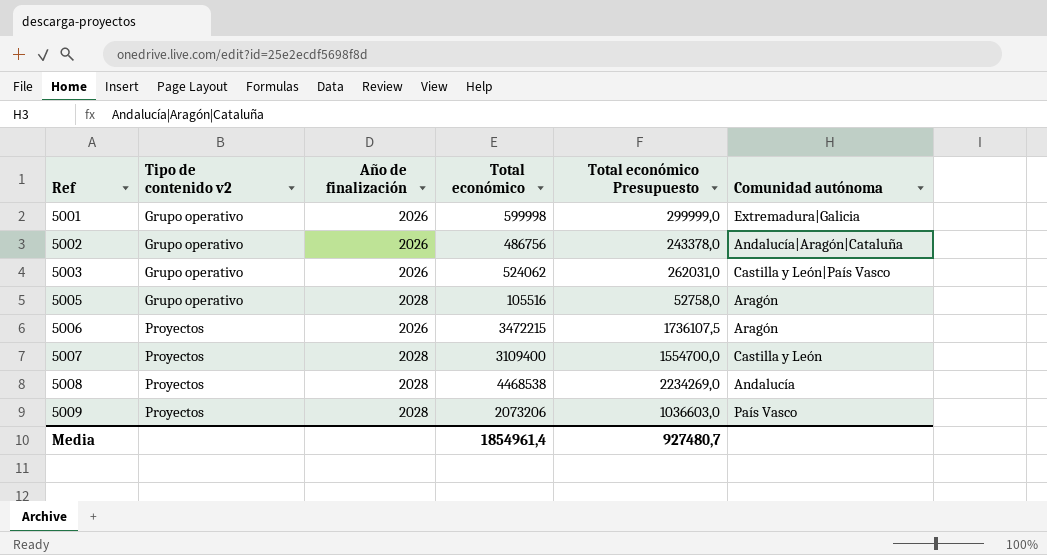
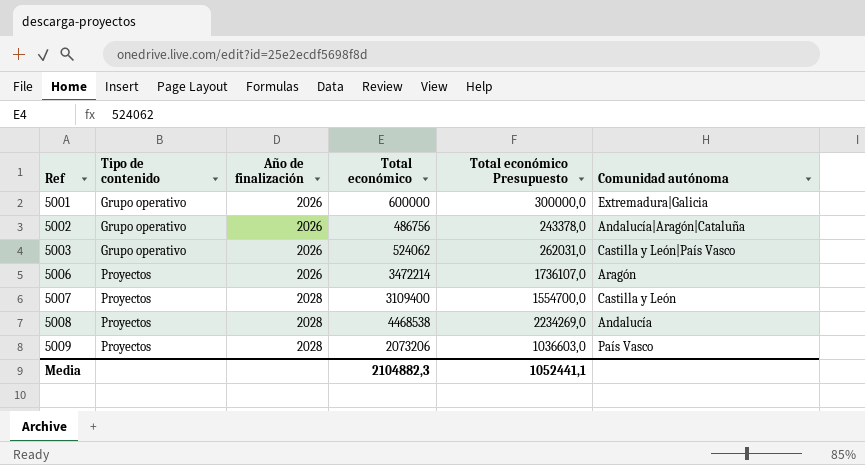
column name: Tipo de contenido v2 -> Tipo de contenido
row 5005: Grupo operativo | 2028 | 105516 | 52758,0 | Aragón -> none
5001 | Total económico: 599998 -> 600000
5001 | Total económico Presupuesto: 299999,0 -> 300000,0
5006 | Total económico: 3472215 -> 3472214
5006 | Total económico Presupuesto: 1736107,5 -> 1736107,0
Media | Total económico: 1854961,4 -> 2104882,3
Media | Total económico Presupuesto: 927480,7 -> 1052441,1

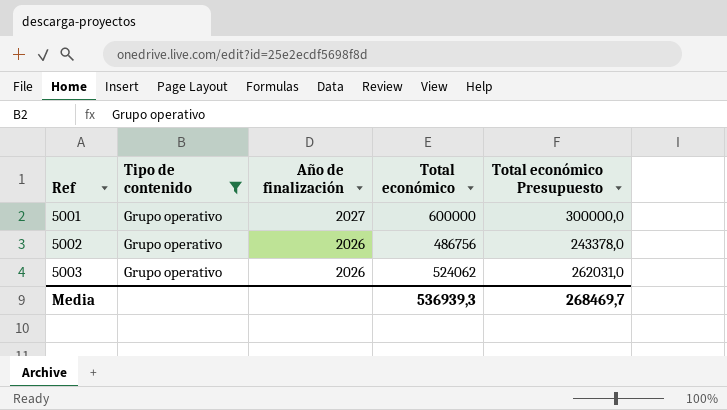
filter: none -> Tipo de contenido = Grupo operativo
column Comunidad autónoma | position: 6 -> none
5001 | Año de finalización: 2026 -> 2027
Media | Total económico: 2104882,3 -> 536939,3
Media | Total económico Presupuesto: 1052441,1 -> 268469,7

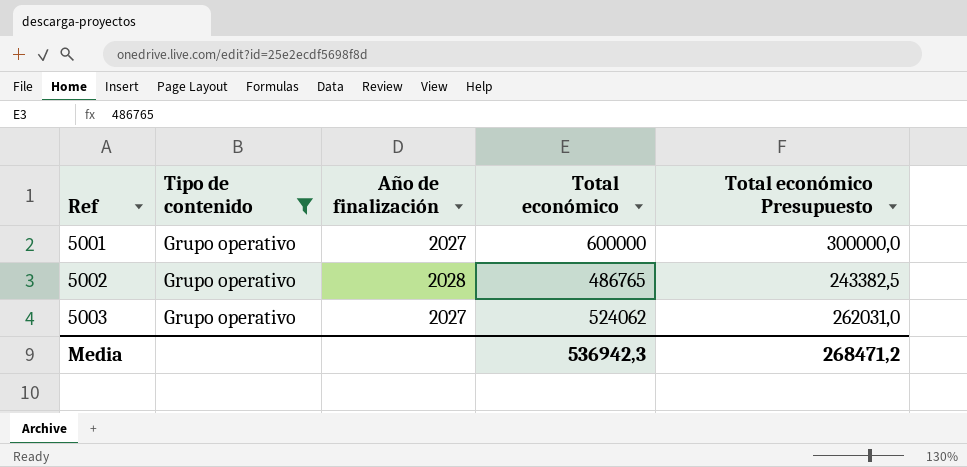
5002 | Año de finalización: 2026 -> 2028
5002 | Total económico: 486756 -> 486765
5002 | Total económico Presupuesto: 243378,0 -> 243382,5
5003 | Año de finalización: 2026 -> 2027
Media | Total económico: 536939,3 -> 536942,3
Media | Total económico Presupuesto: 268469,7 -> 268471,2

